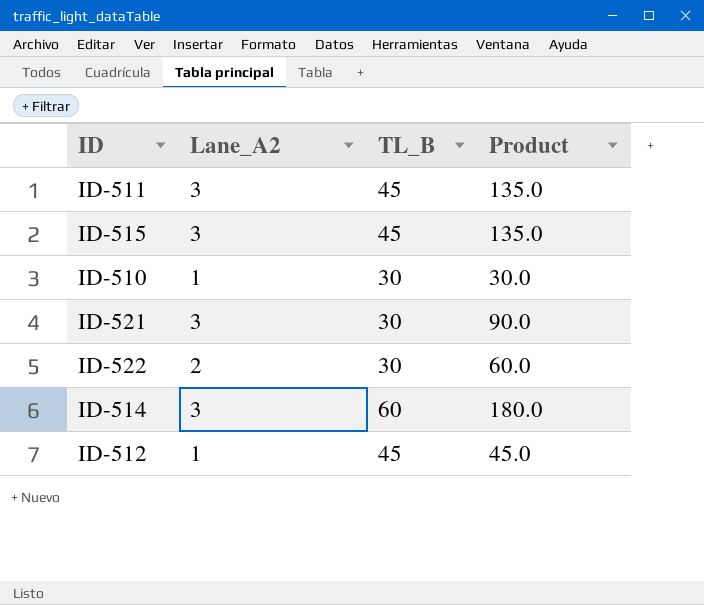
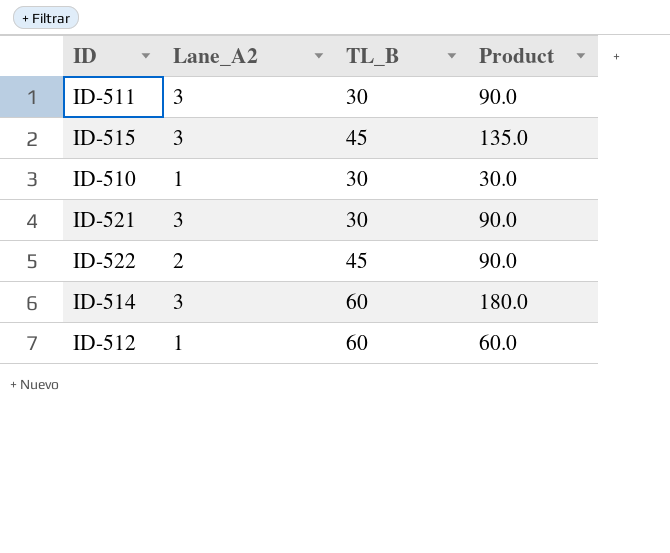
ID-511 | TL_B: 45 -> 30
ID-511 | Product: 135.0 -> 90.0
ID-522 | TL_B: 30 -> 45
ID-522 | Product: 60.0 -> 90.0
ID-512 | TL_B: 45 -> 60
ID-512 | Product: 45.0 -> 60.0

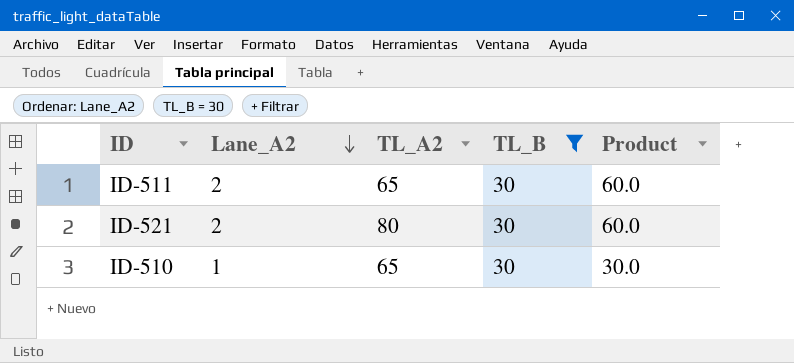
filter: none -> TL_B = 30
row order: none -> Lane_A2 descending
column TL_A2 | position: none -> 3
ID-511 | Lane_A2: 3 -> 2
ID-511 | Product: 90.0 -> 60.0
ID-521 | Lane_A2: 3 -> 2
ID-521 | Product: 90.0 -> 60.0

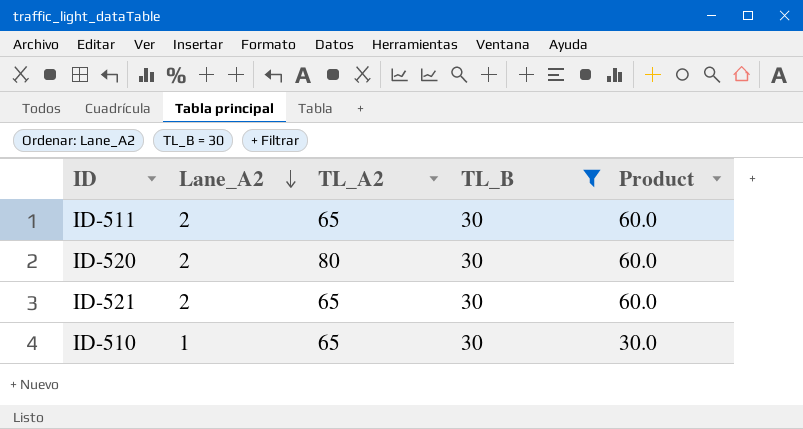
row ID-520: none -> 2 | 80 | 30 | 60.0
ID-521 | TL_A2: 80 -> 65

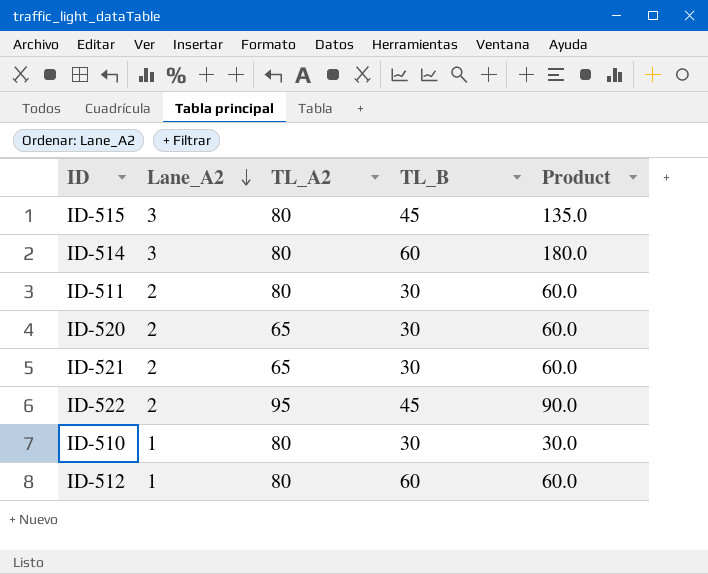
filter: TL_B = 30 -> none
ID-511 | TL_A2: 65 -> 80
ID-520 | TL_A2: 80 -> 65
ID-510 | TL_A2: 65 -> 80

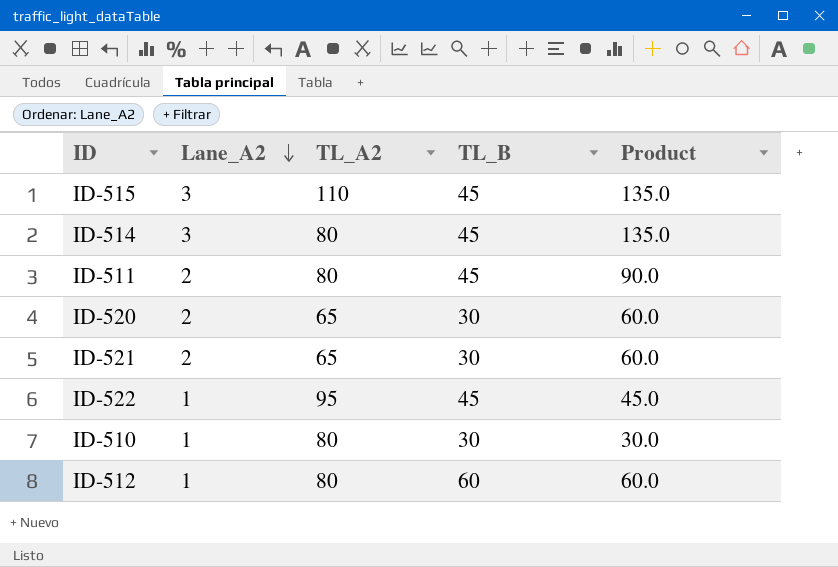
ID-515 | TL_A2: 80 -> 110
ID-514 | TL_B: 60 -> 45
ID-514 | Product: 180.0 -> 135.0
ID-511 | TL_B: 30 -> 45
ID-511 | Product: 60.0 -> 90.0
ID-522 | Lane_A2: 2 -> 1
ID-522 | Product: 90.0 -> 45.0

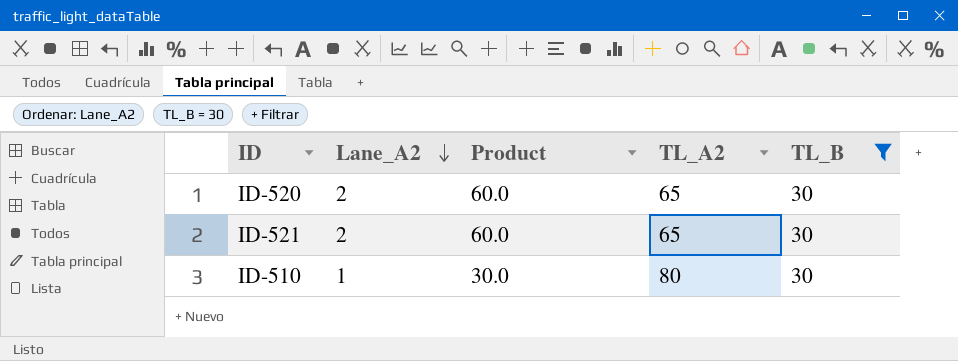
filter: none -> TL_B = 30
column Product | position: 5 -> 3

